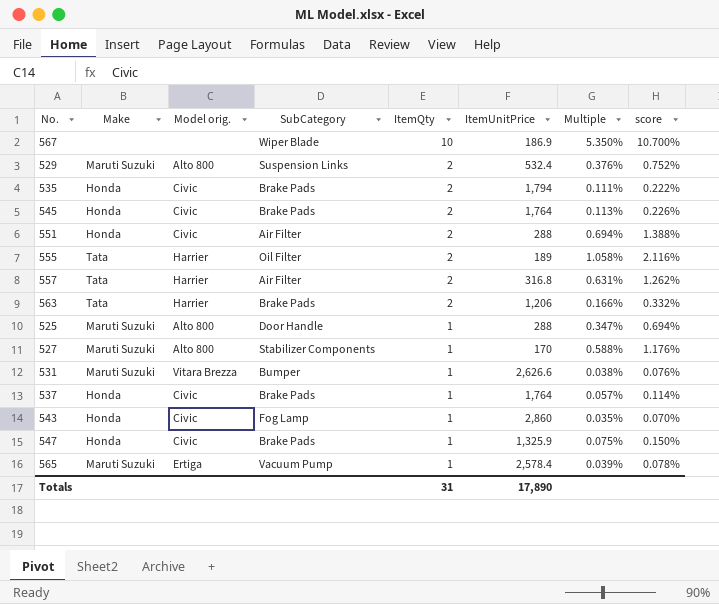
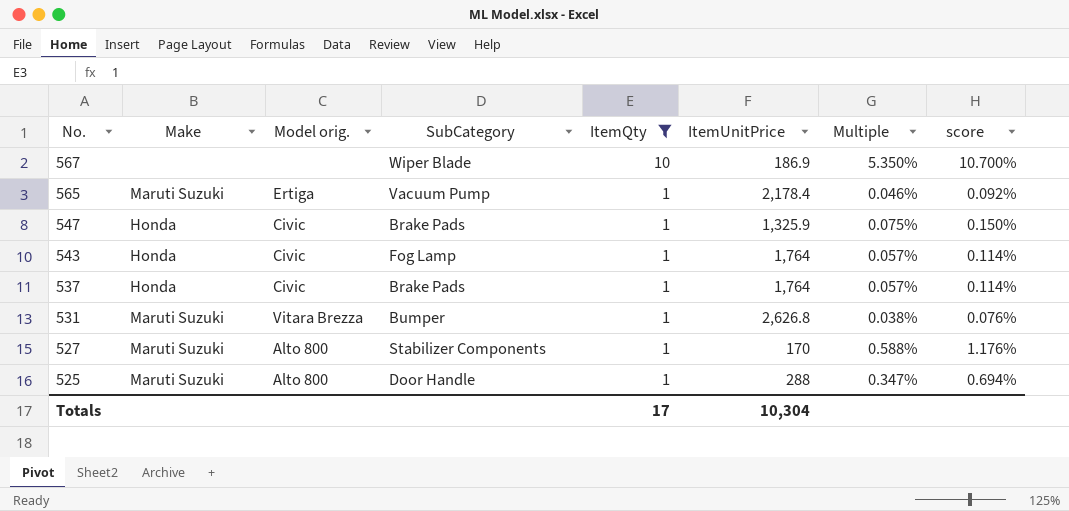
filter: none -> ItemQty != 2
row order: ItemQty descending -> No. descending
565 | ItemUnitPrice: 2,578.4 -> 2,178.4
565 | Multiple: 0.039% -> 0.046%
565 | score: 0.078% -> 0.092%
543 | ItemUnitPrice: 2,860 -> 1,764
543 | Multiple: 0.035% -> 0.057%
543 | score: 0.070% -> 0.114%
531 | ItemUnitPrice: 2,626.6 -> 2,626.8
Totals | ItemQty: 31 -> 17
Totals | ItemUnitPrice: 17,890 -> 10,304

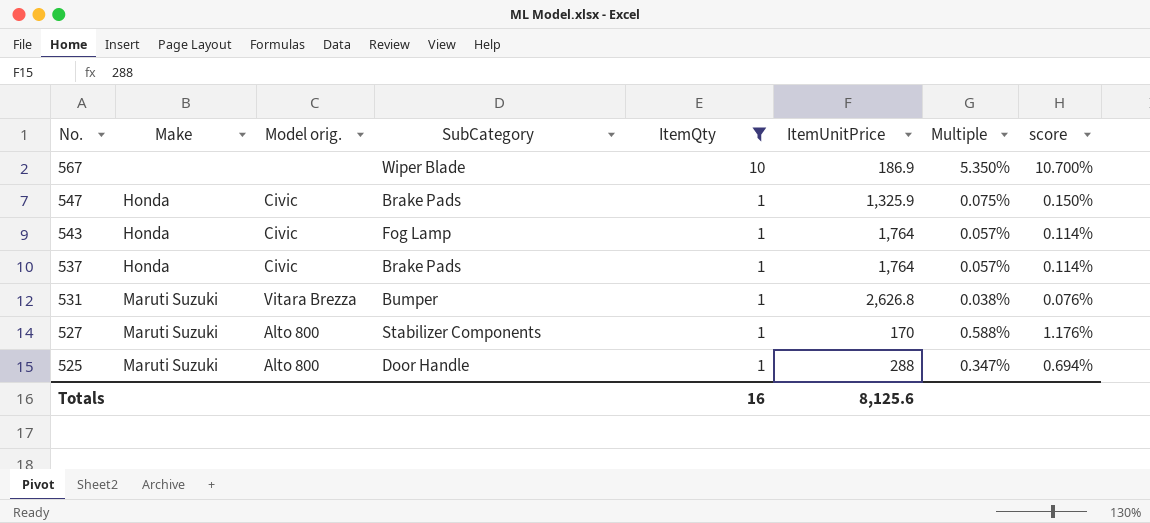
row 565: Maruti Suzuki | Ertiga | Vacuum Pump | 1 | 2,178.4 | 0.046% | 0.092% -> none
Totals | ItemQty: 17 -> 16
Totals | ItemUnitPrice: 10,304 -> 8,125.6

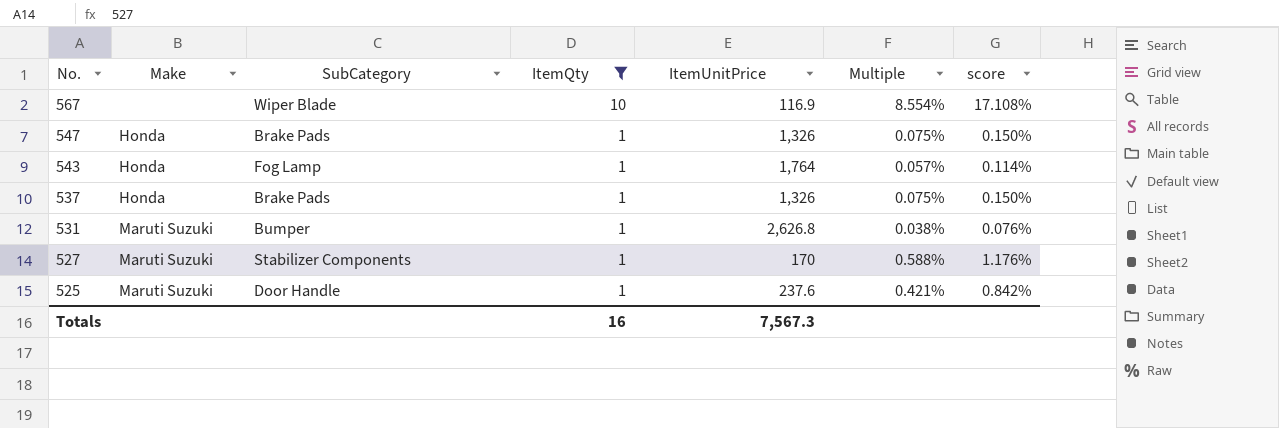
column Model orig. | position: 3 -> none
567 | ItemUnitPrice: 186.9 -> 116.9
567 | Multiple: 5.350% -> 8.554%
567 | score: 10.700% -> 17.108%
547 | ItemUnitPrice: 1,325.9 -> 1,326
537 | ItemUnitPrice: 1,764 -> 1,326
537 | Multiple: 0.057% -> 0.075%
537 | score: 0.114% -> 0.150%
525 | ItemUnitPrice: 288 -> 237.6
525 | Multiple: 0.347% -> 0.421%
525 | score: 0.694% -> 0.842%
Totals | ItemUnitPrice: 8,125.6 -> 7,567.3

